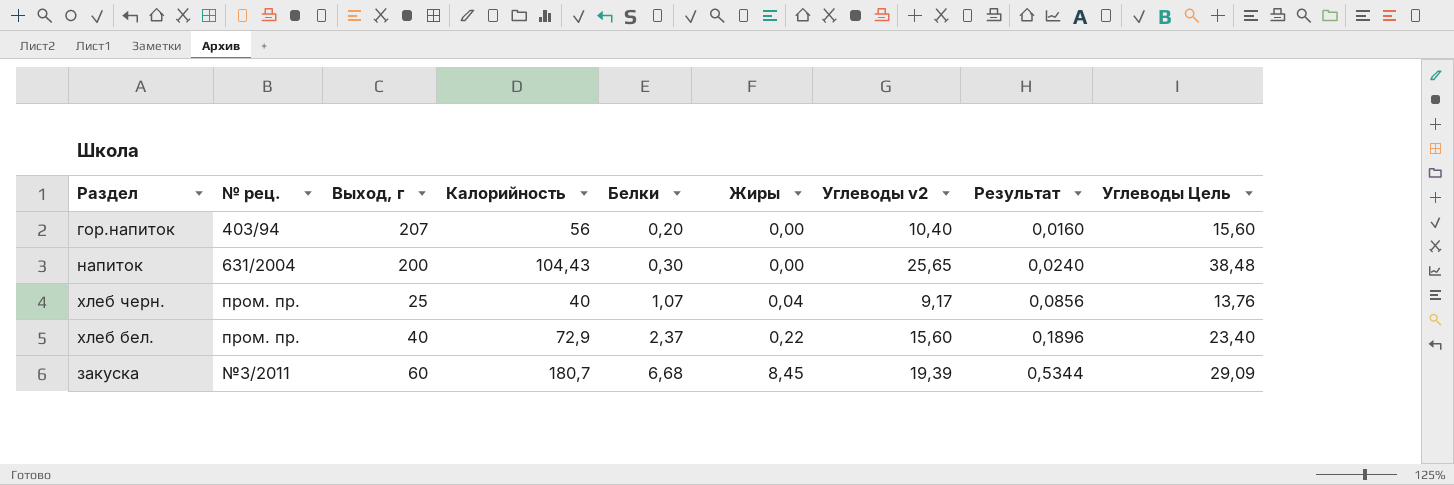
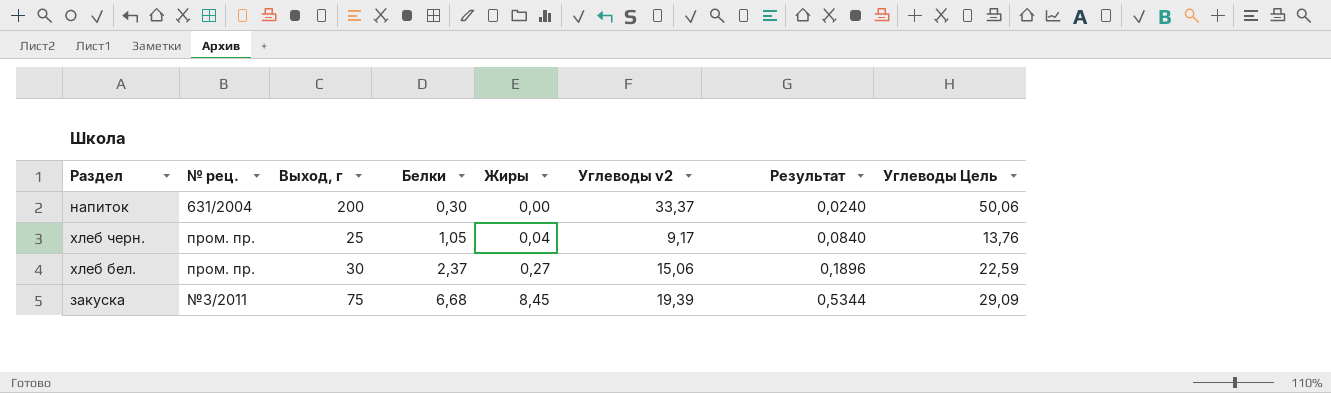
column Калорийность | position: 4 -> none
row гор.напиток: 403/94 | 207 | 56 | 0,20 | 0,00 | 10,40 | 0,0160 | 15,60 -> none
напиток | Углеводы v2: 25,65 -> 33,37
напиток | Углеводы Цель: 38,48 -> 50,06
хлеб черн. | Белки: 1,07 -> 1,05
хлеб черн. | Результат: 0,0856 -> 0,0840
хлеб бел. | Выход, г: 40 -> 30
хлеб бел. | Жиры: 0,22 -> 0,27
хлеб бел. | Углеводы v2: 15,60 -> 15,06
хлеб бел. | Углеводы Цель: 23,40 -> 22,59
закуска | Выход, г: 60 -> 75

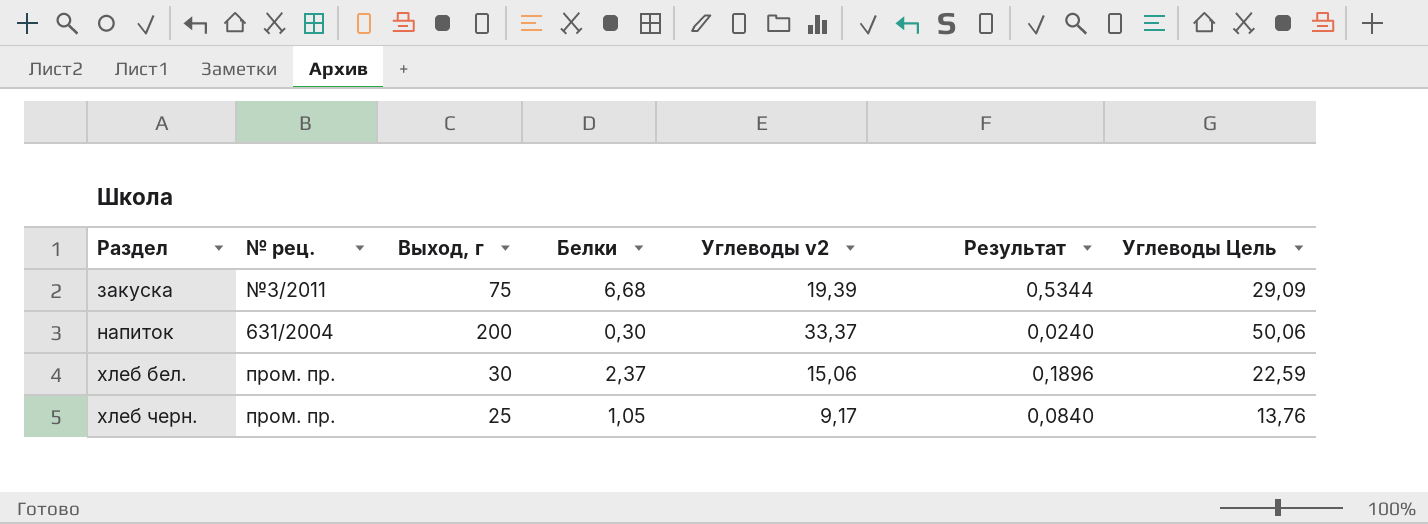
row order: Белки ascending -> Раздел ascending
column Жиры | position: 5 -> none

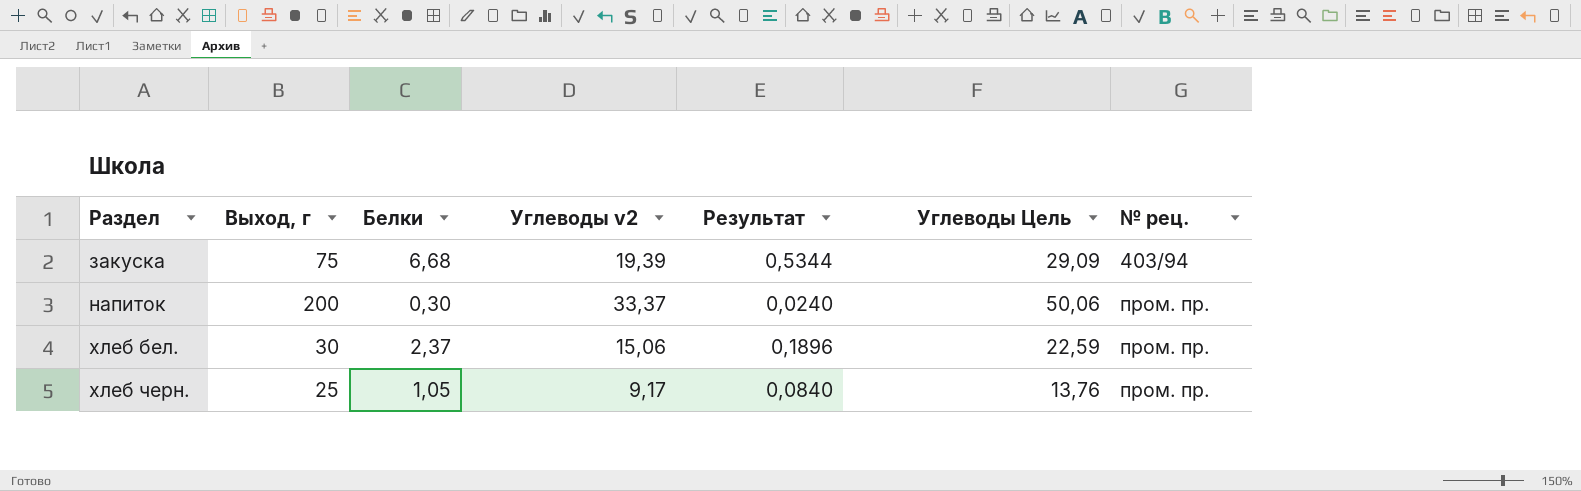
column № рец. | position: 2 -> 7
закуска | № рец.: №3/2011 -> 403/94
напиток | № рец.: 631/2004 -> пром. пр.

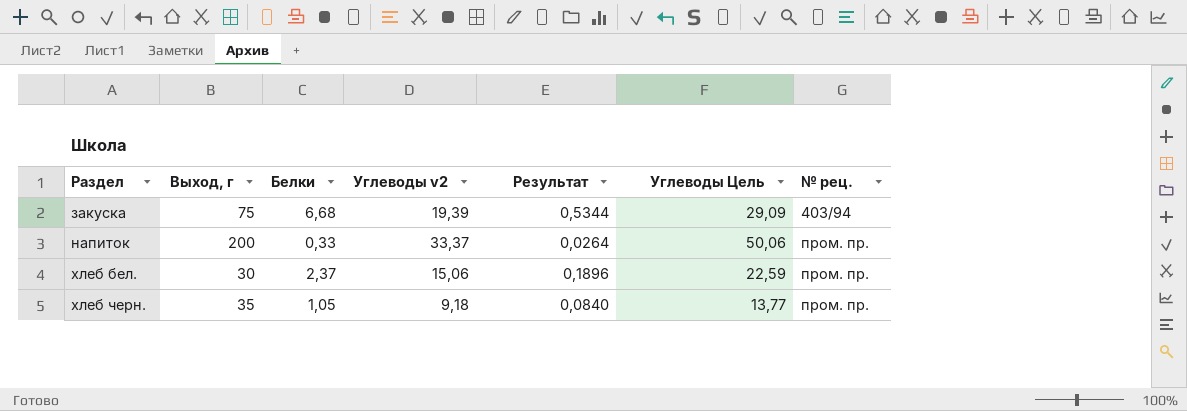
напиток | Белки: 0,30 -> 0,33
напиток | Результат: 0,0240 -> 0,0264
хлеб черн. | Выход, г: 25 -> 35
хлеб черн. | Углеводы v2: 9,17 -> 9,18
хлеб черн. | Углеводы Цель: 13,76 -> 13,77

